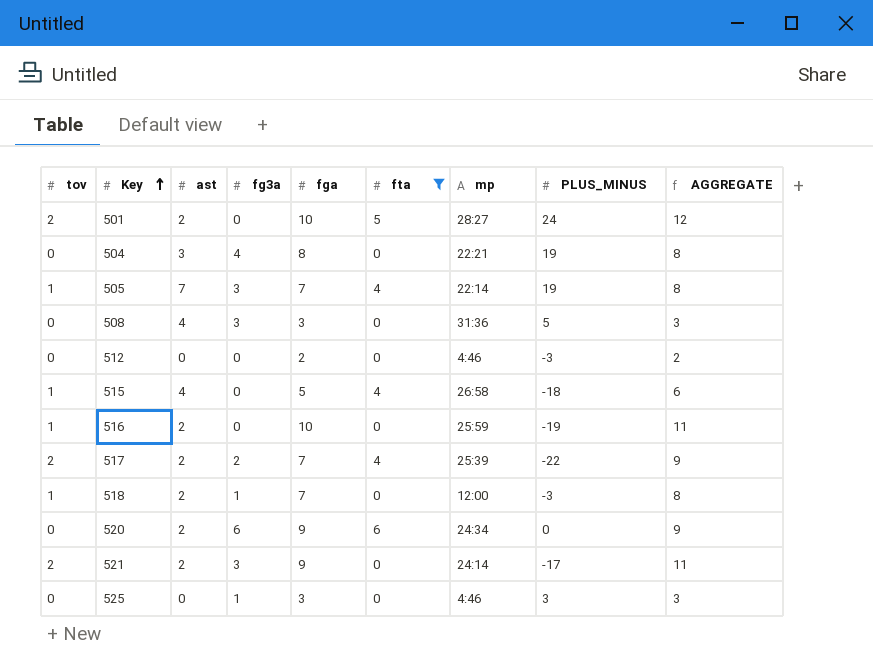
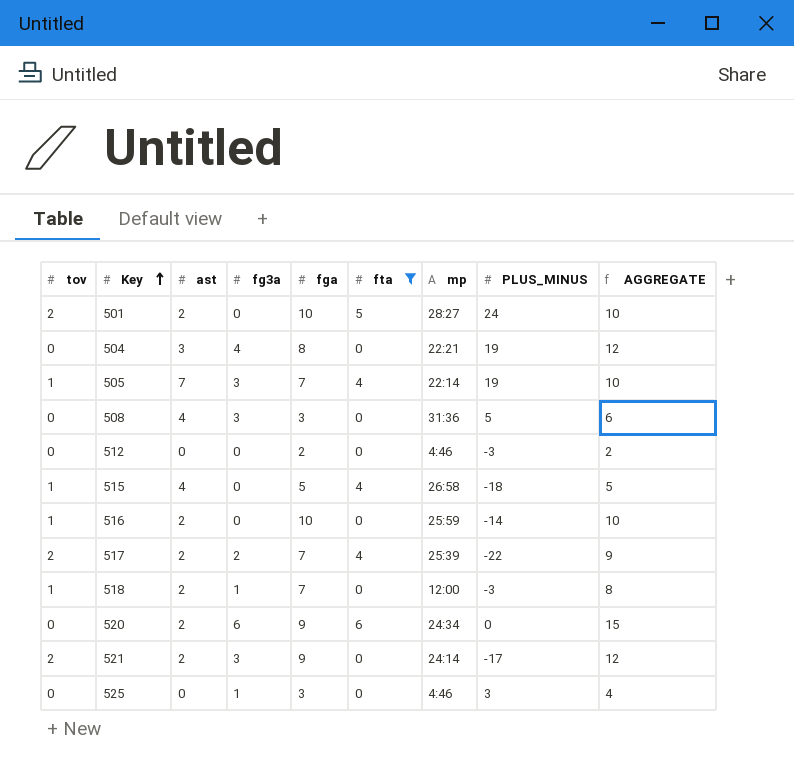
column AGGREGATE | formula: [tov] + [fga] -> [fg3a] + [fga]
516 | PLUS_MINUS: -19 -> -14

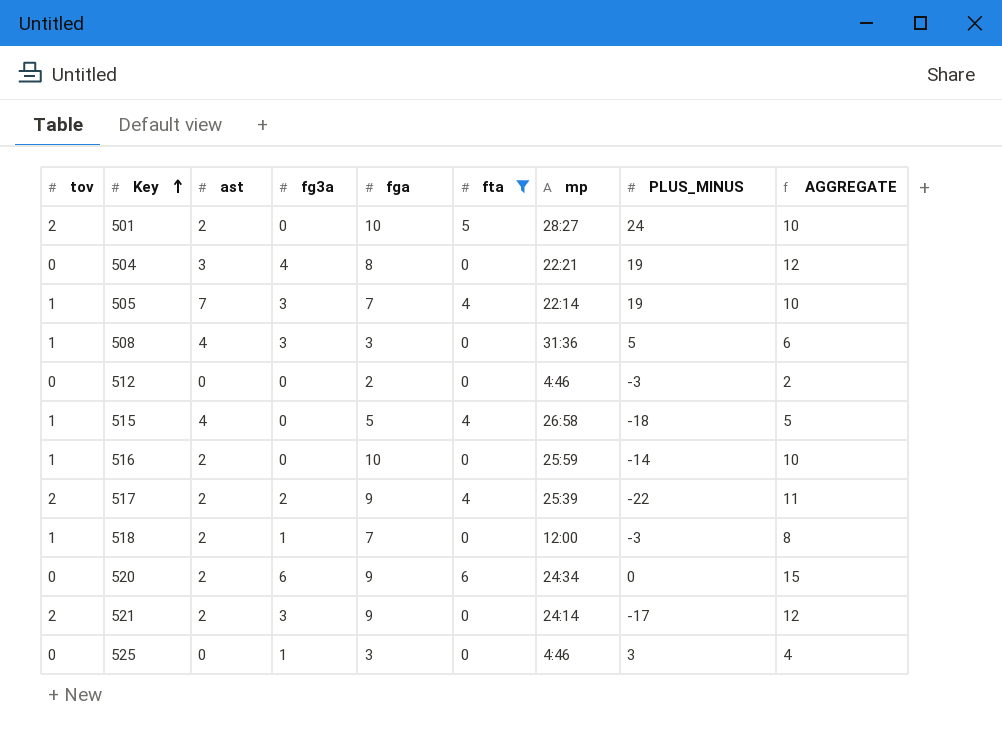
508 | tov: 0 -> 1
517 | fga: 7 -> 9
517 | AGGREGATE: 9 -> 11

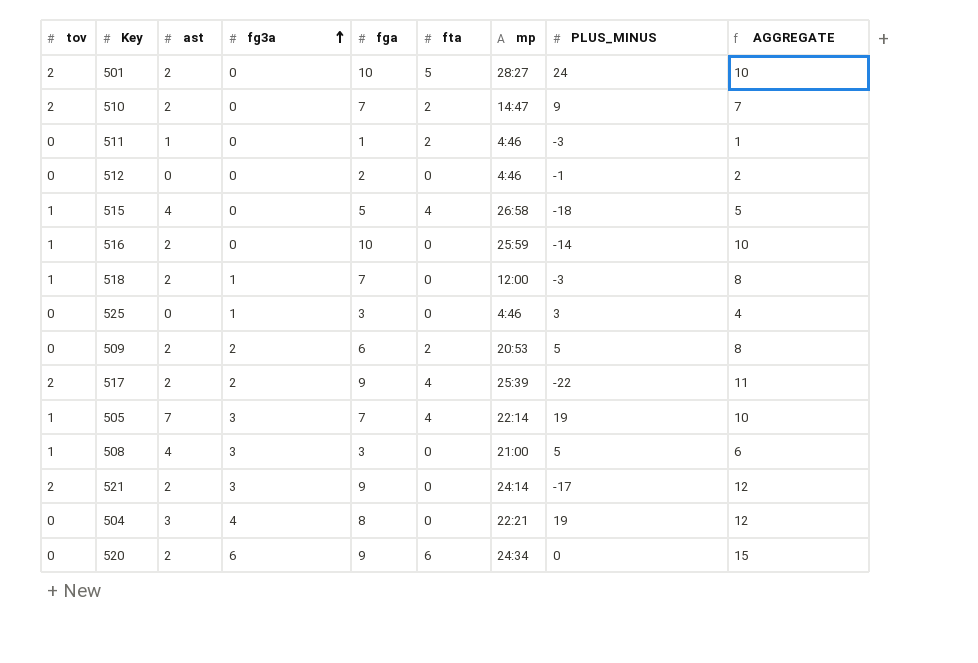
filter: fta != 2 -> none
row order: Key ascending -> fg3a ascending
512 | PLUS_MINUS: -3 -> -1
508 | mp: 31:36 -> 21:00

